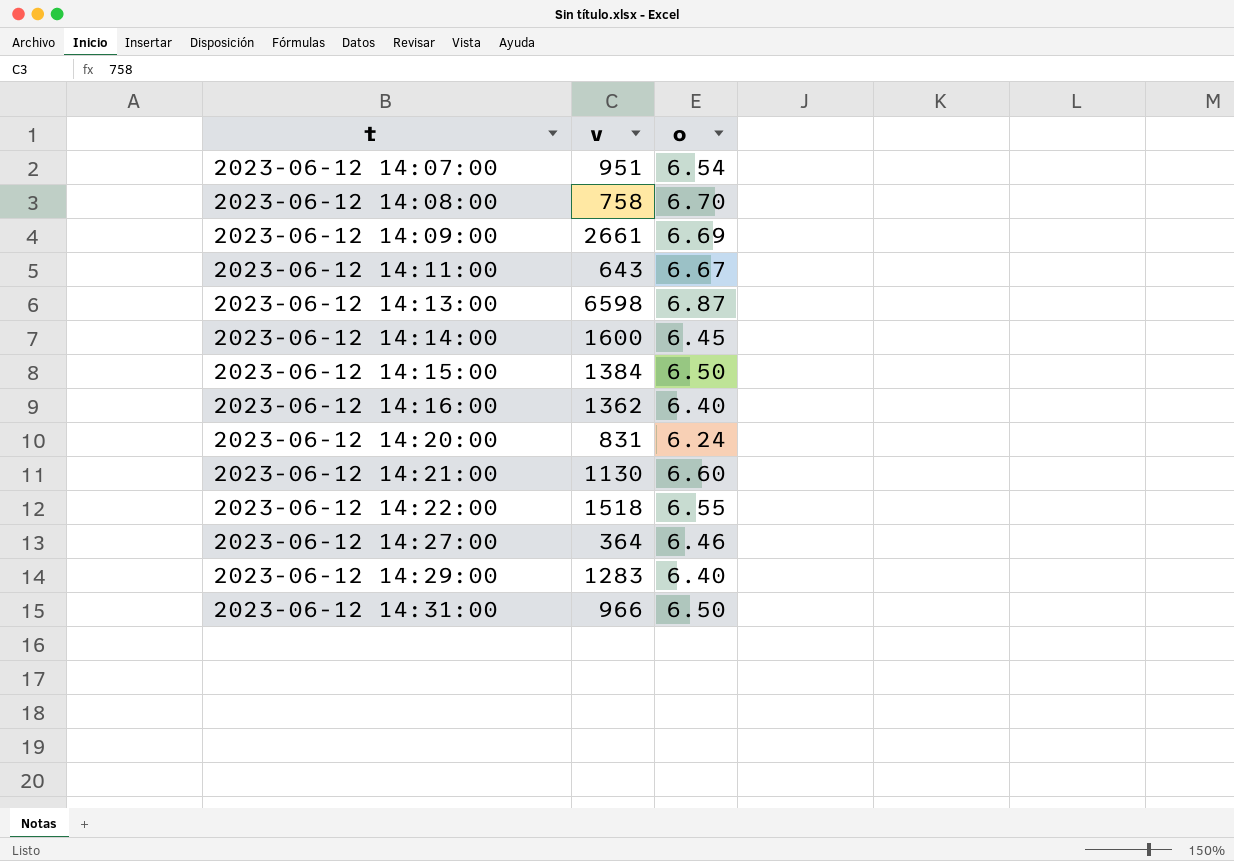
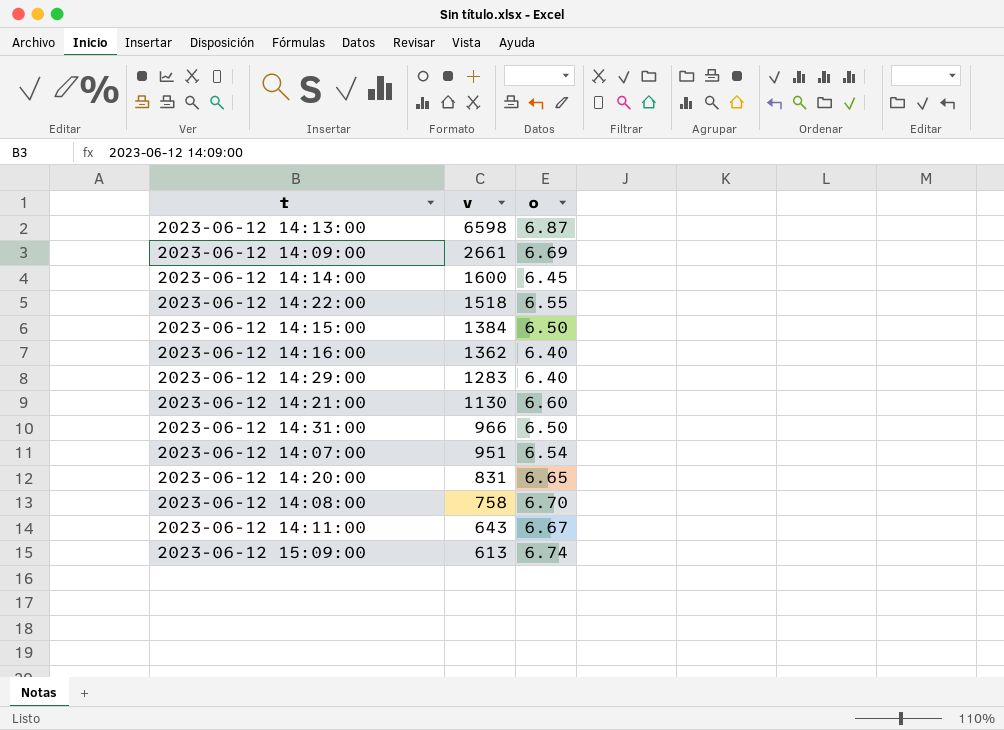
row order: t ascending -> v descending
row 2023-06-12 14:27:00: 364 | 6.46 -> none
2023-06-12 14:20:00 | o: 6.24 -> 6.65
row 2023-06-12 15:09:00: none -> 613 | 6.74

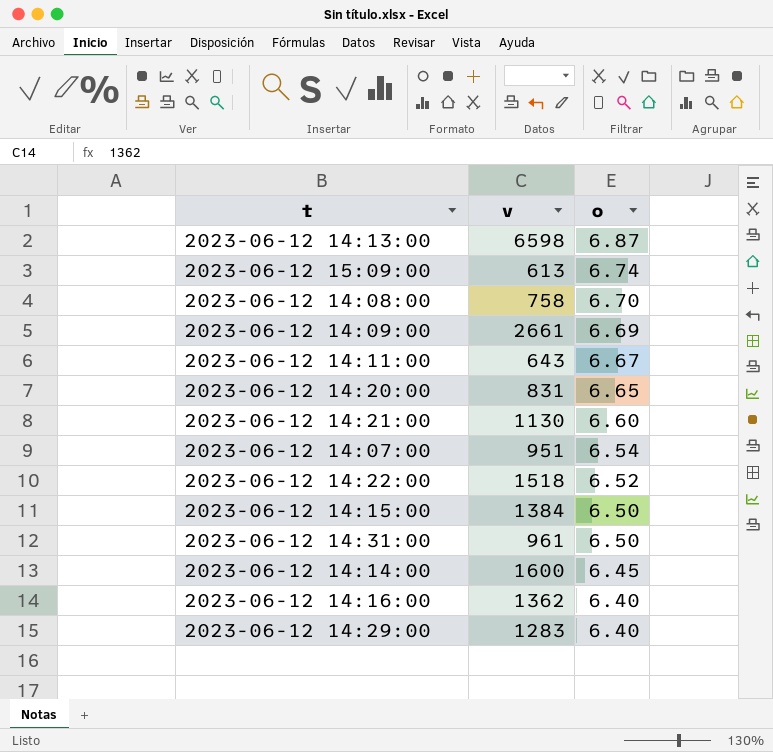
row order: v descending -> o descending
2023-06-12 14:22:00 | o: 6.55 -> 6.52
2023-06-12 14:31:00 | v: 966 -> 961

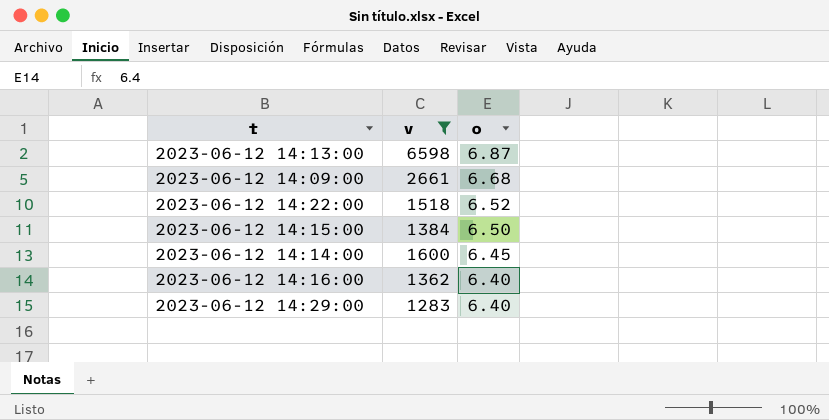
filter: none -> v >= 1283
2023-06-12 14:09:00 | o: 6.69 -> 6.68

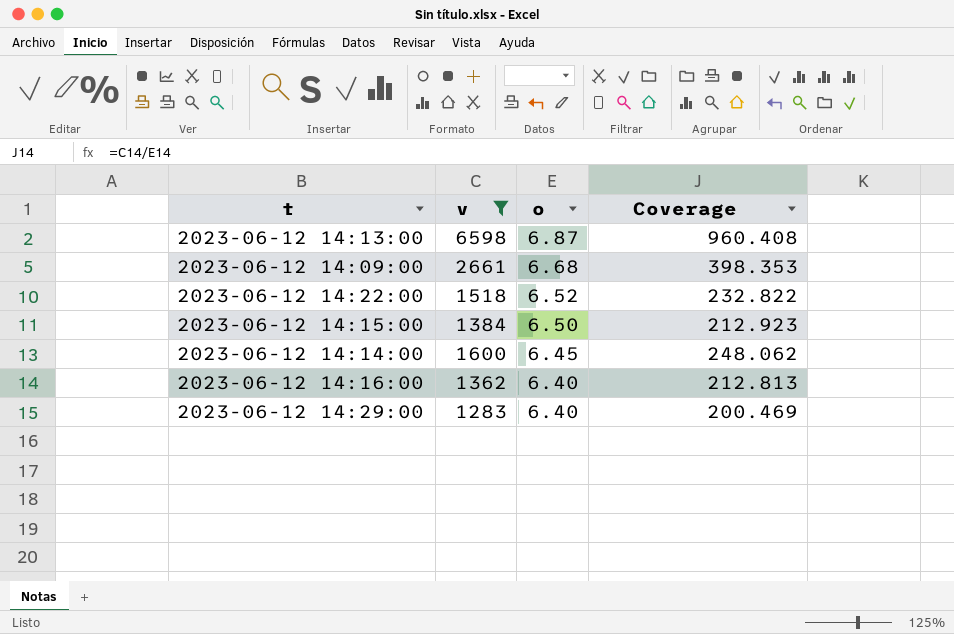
column Coverage | formula: none -> [v] / [o]

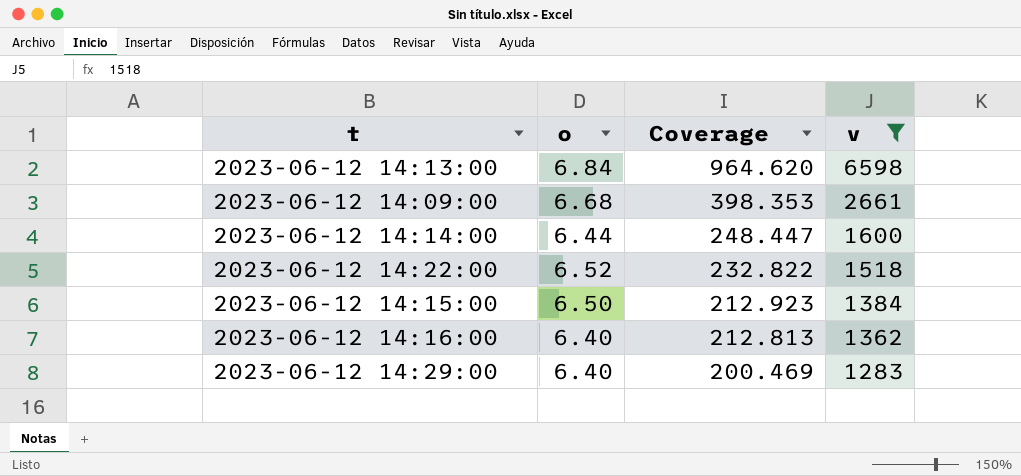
row order: o descending -> Coverage descending
column v | position: 2 -> 4
2023-06-12 14:13:00 | o: 6.87 -> 6.84
2023-06-12 14:13:00 | Coverage: 960.408 -> 964.620
2023-06-12 14:14:00 | o: 6.45 -> 6.44
2023-06-12 14:14:00 | Coverage: 248.062 -> 248.447

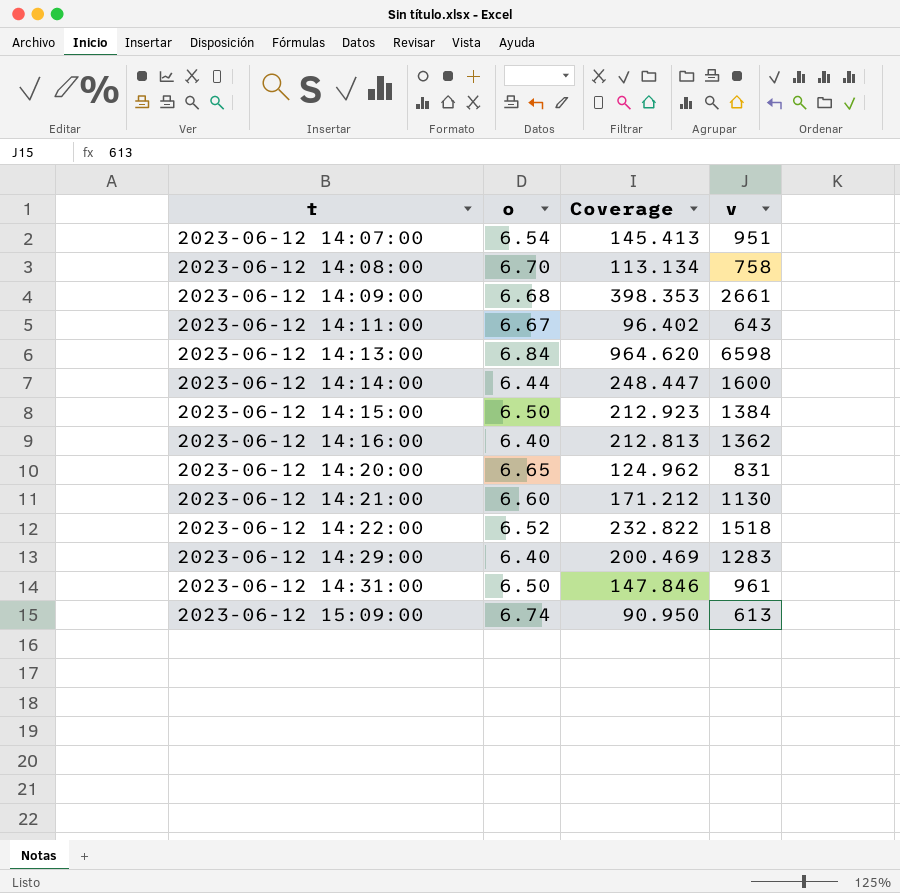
filter: v >= 1283 -> none
row order: Coverage descending -> t ascending

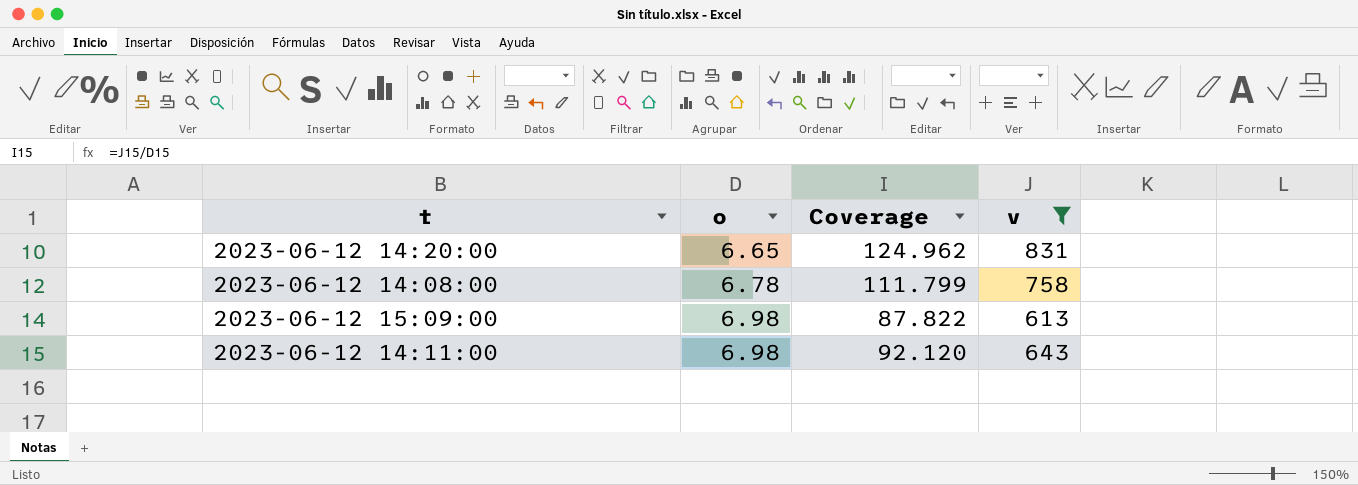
filter: none -> v <= 831
row order: t ascending -> o ascending
2023-06-12 14:08:00 | o: 6.70 -> 6.78
2023-06-12 14:08:00 | Coverage: 113.134 -> 111.799
2023-06-12 15:09:00 | o: 6.74 -> 6.98
2023-06-12 15:09:00 | Coverage: 90.950 -> 87.822
2023-06-12 14:11:00 | o: 6.67 -> 6.98
2023-06-12 14:11:00 | Coverage: 96.402 -> 92.120

